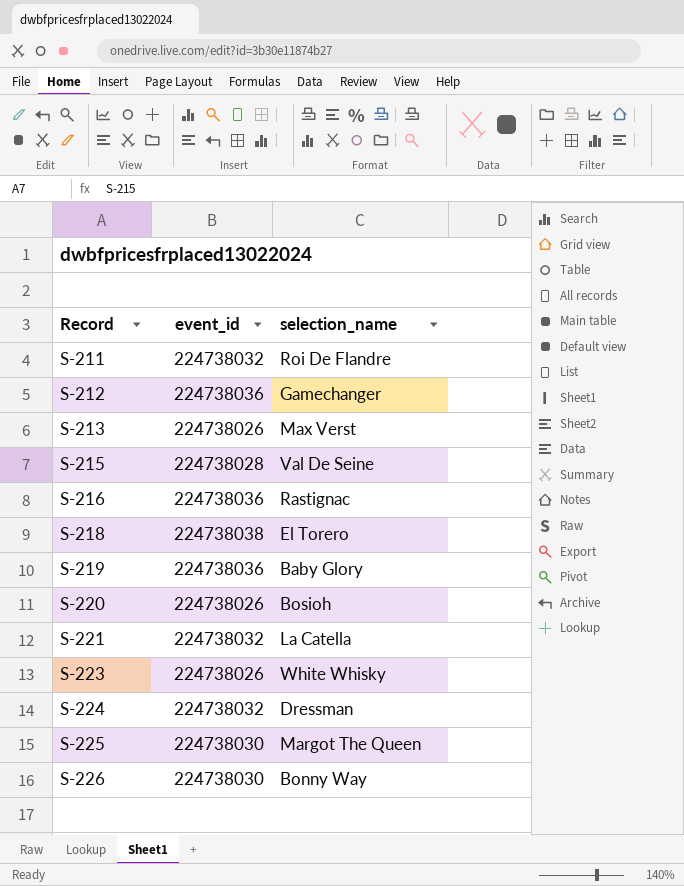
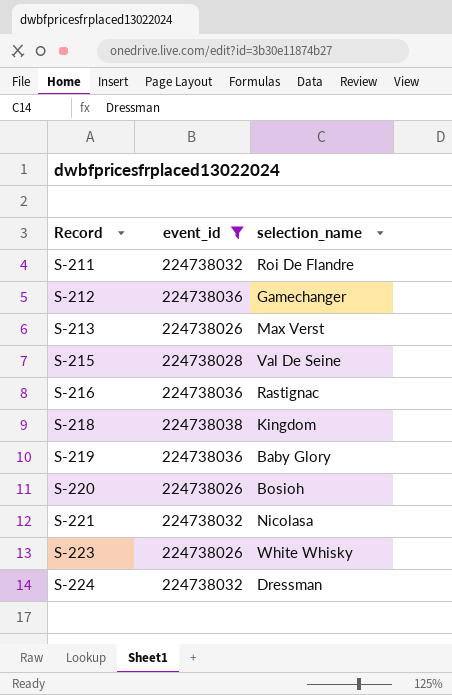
filter: none -> event_id != 224738030
S-218 | selection_name: El Torero -> Kingdom
S-221 | selection_name: La Catella -> Nicolasa

